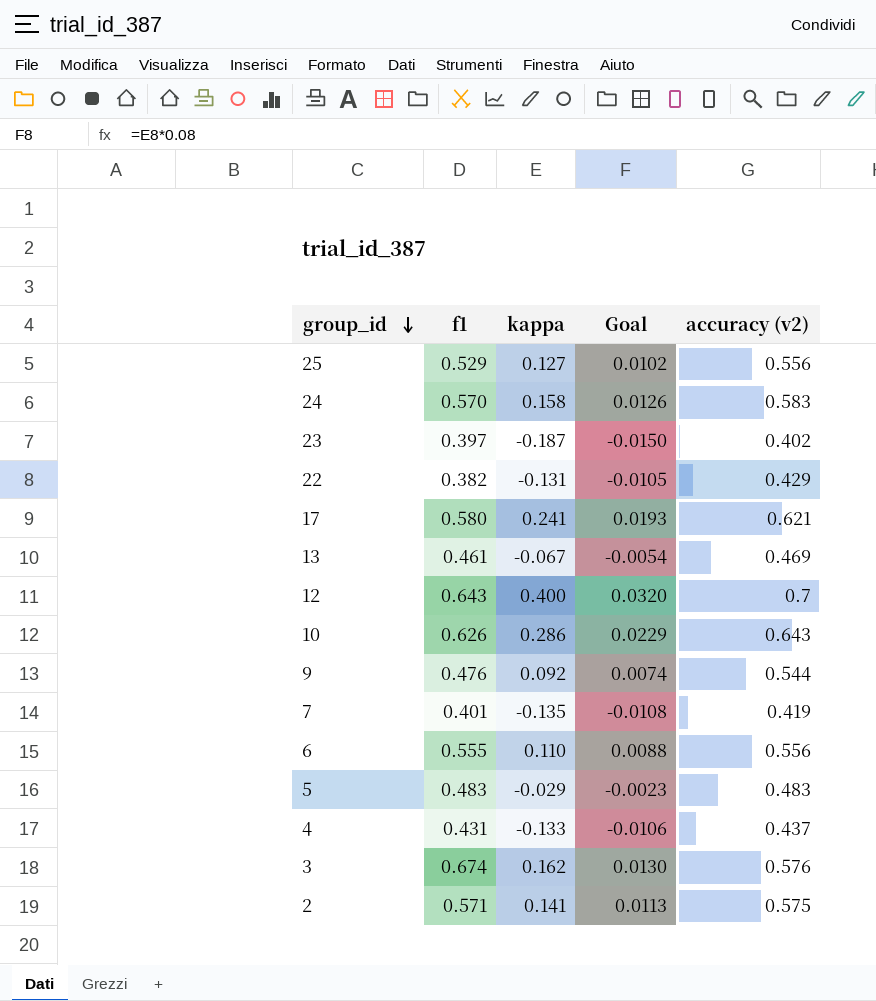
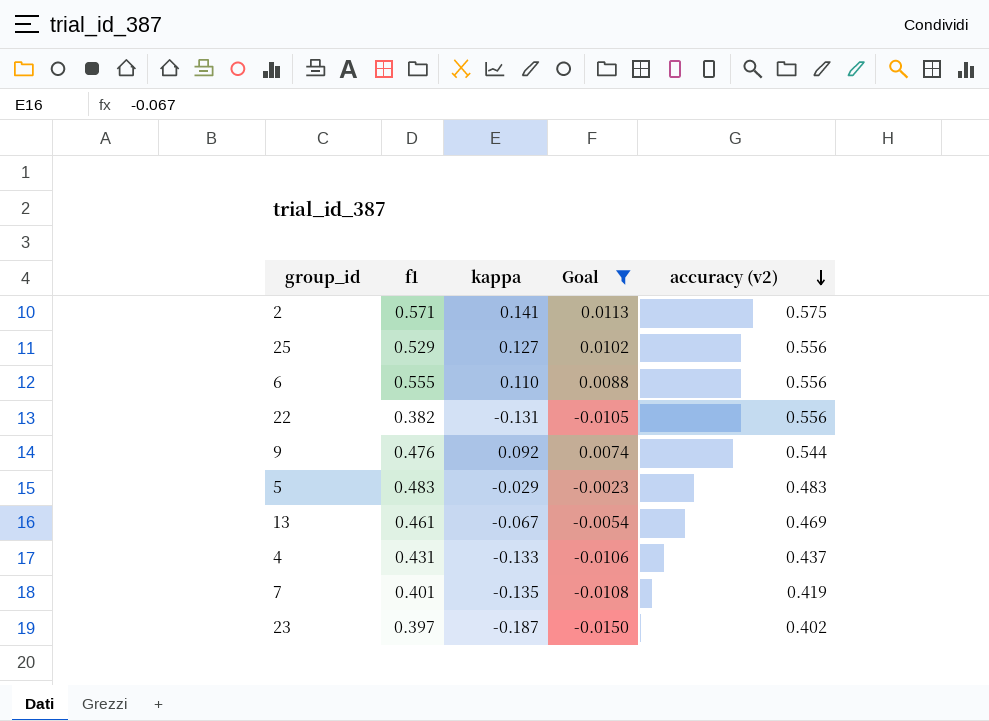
filter: none -> Goal <= 0.0113
row order: group_id descending -> accuracy (v2) descending
22 | accuracy (v2): 0.429 -> 0.556

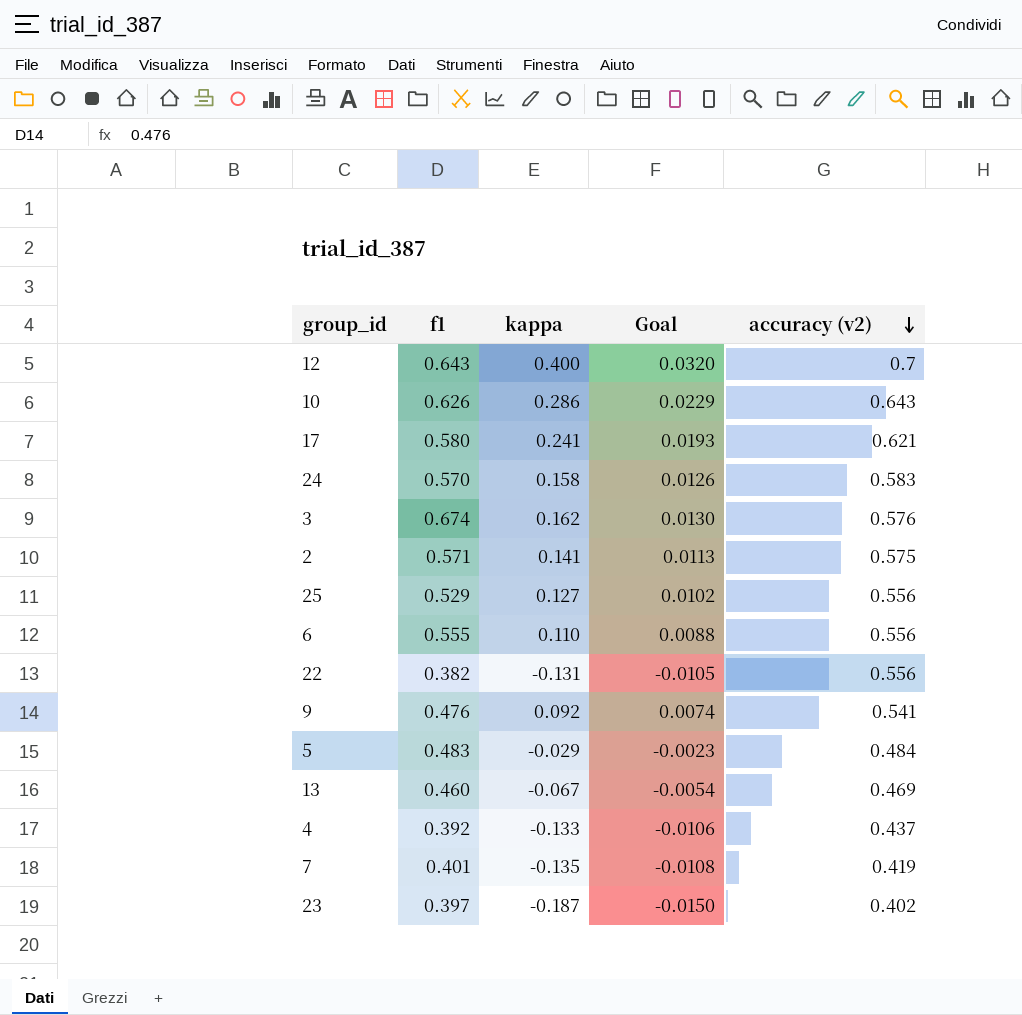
filter: Goal <= 0.0113 -> none
9 | accuracy (v2): 0.544 -> 0.541
5 | accuracy (v2): 0.483 -> 0.484
13 | f1: 0.461 -> 0.460
4 | f1: 0.431 -> 0.392

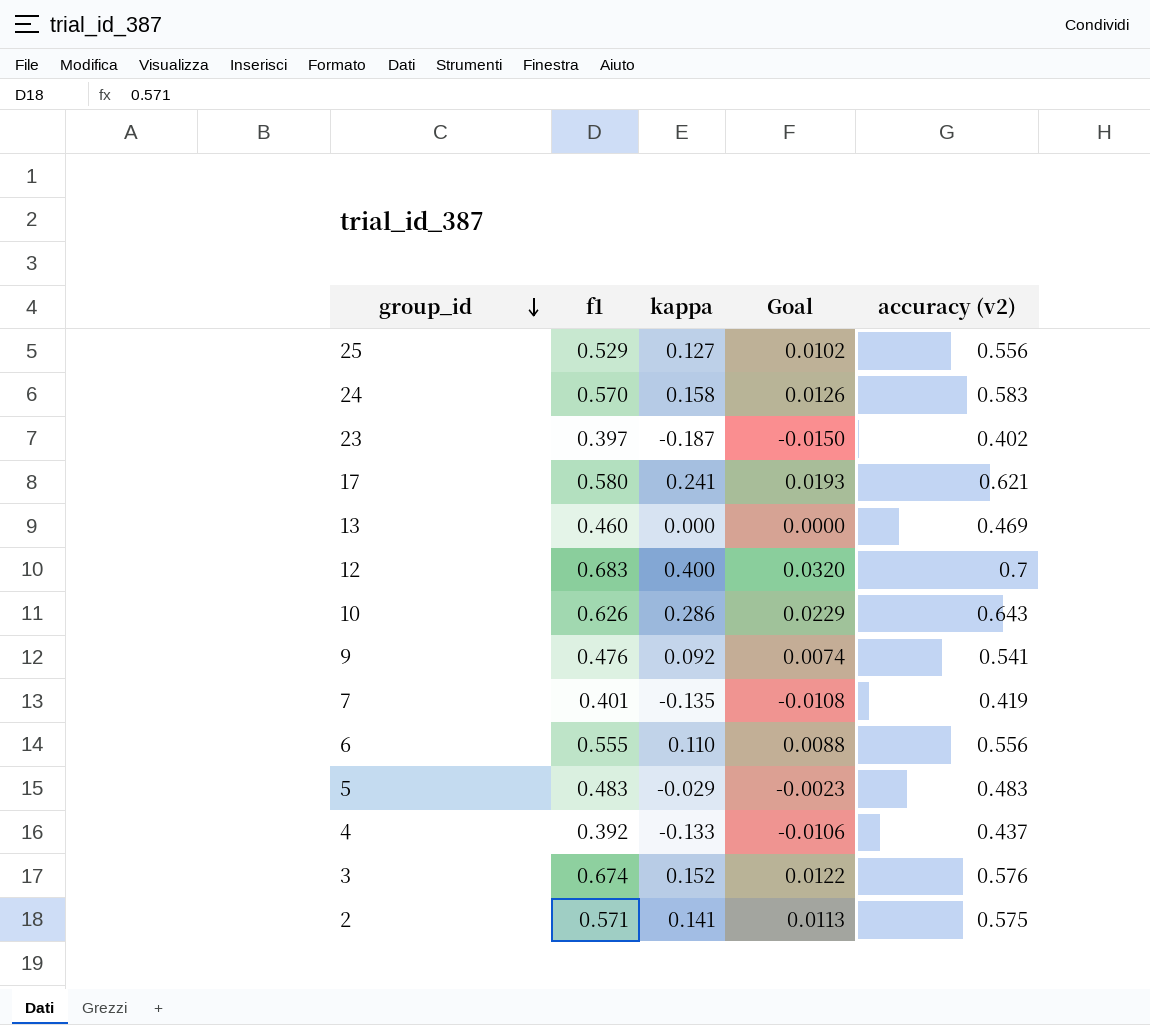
row order: accuracy (v2) descending -> group_id descending
row 22: 0.382 | -0.131 | -0.0105 | 0.556 -> none
13 | kappa: -0.067 -> 0.000
13 | Goal: -0.0054 -> 0.0000
12 | f1: 0.643 -> 0.683
5 | accuracy (v2): 0.484 -> 0.483
3 | kappa: 0.162 -> 0.152
3 | Goal: 0.0130 -> 0.0122

